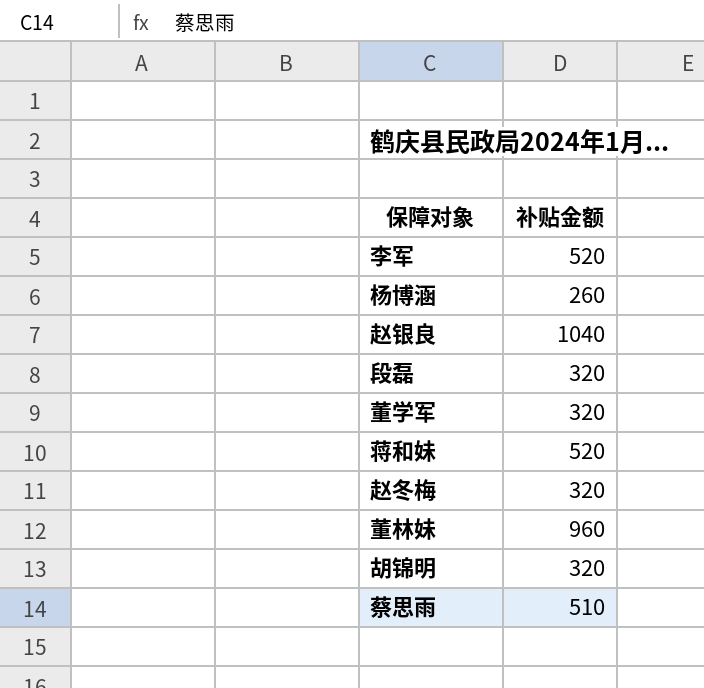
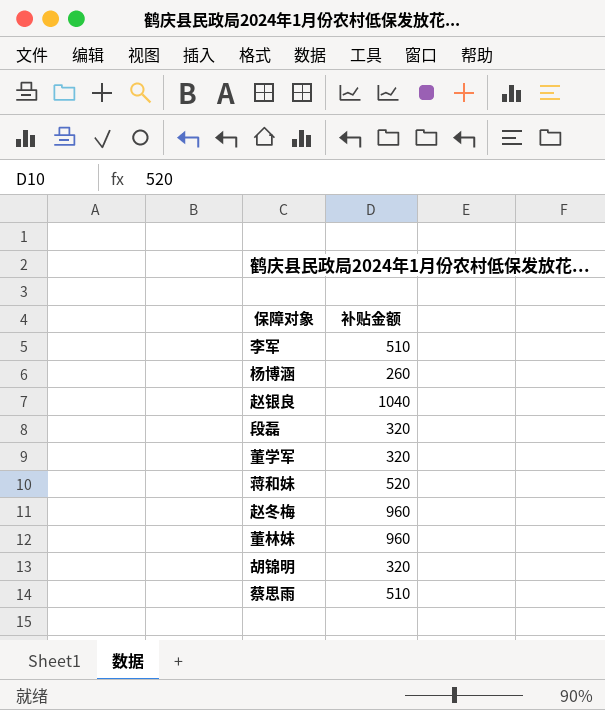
李军 | 补贴金额: 520 -> 510
赵冬梅 | 补贴金额: 320 -> 960

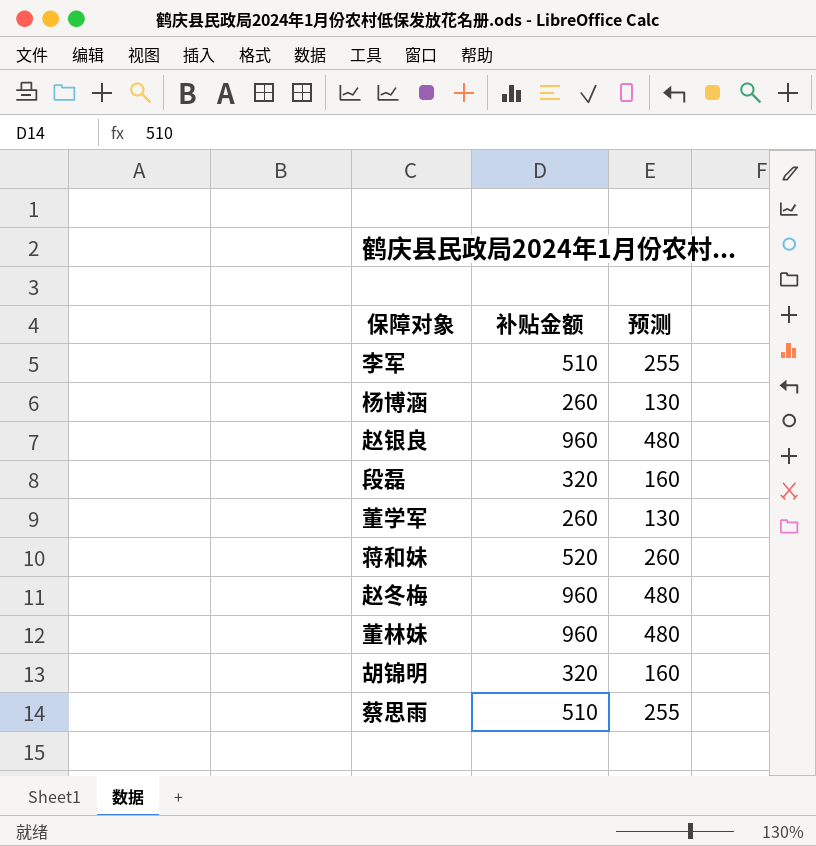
column 预测 | formula: none -> [补贴金额] * 0.5
赵银良 | 补贴金额: 1040 -> 960
董学军 | 补贴金额: 320 -> 260

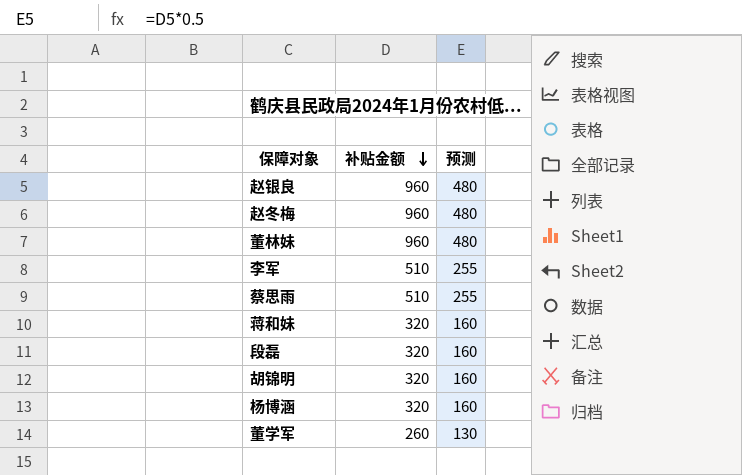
row order: none -> 补贴金额 descending
蒋和妹 | 补贴金额: 520 -> 320
蒋和妹 | 预测: 260 -> 160
杨博涵 | 补贴金额: 260 -> 320
杨博涵 | 预测: 130 -> 160

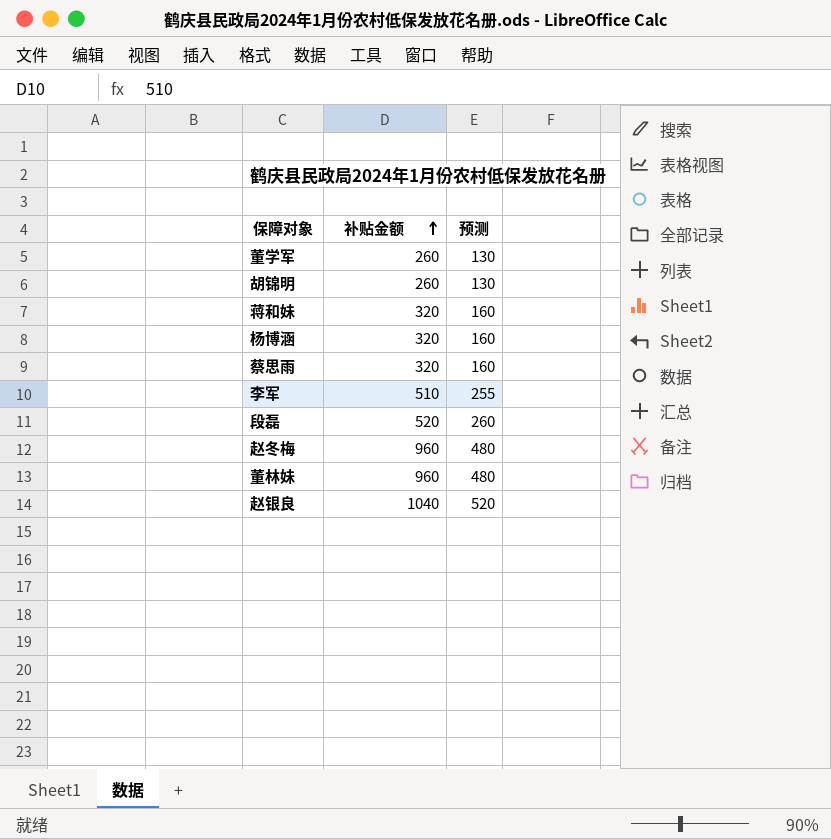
row order: 补贴金额 descending -> 补贴金额 ascending
胡锦明 | 补贴金额: 320 -> 260
胡锦明 | 预测: 160 -> 130
蔡思雨 | 补贴金额: 510 -> 320
蔡思雨 | 预测: 255 -> 160
段磊 | 补贴金额: 320 -> 520
段磊 | 预测: 160 -> 260
赵银良 | 补贴金额: 960 -> 1040
赵银良 | 预测: 480 -> 520

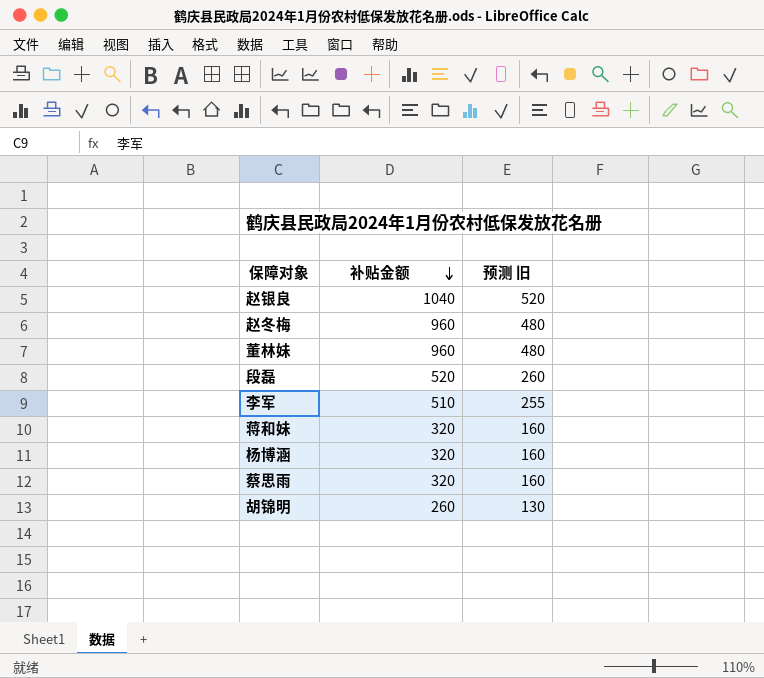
row order: 补贴金额 ascending -> 补贴金额 descending
column name: 预测 -> 预测 旧
row 董学军: 260 | 130 -> none

